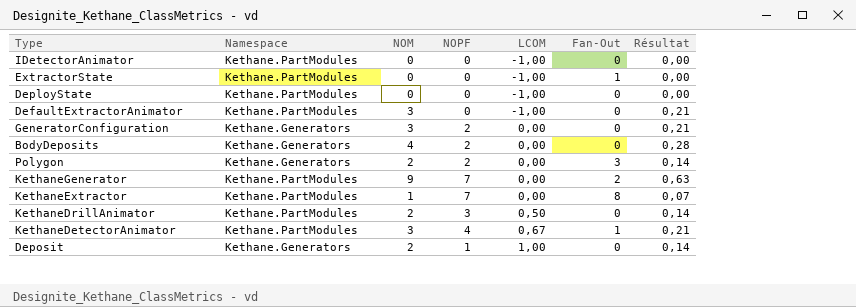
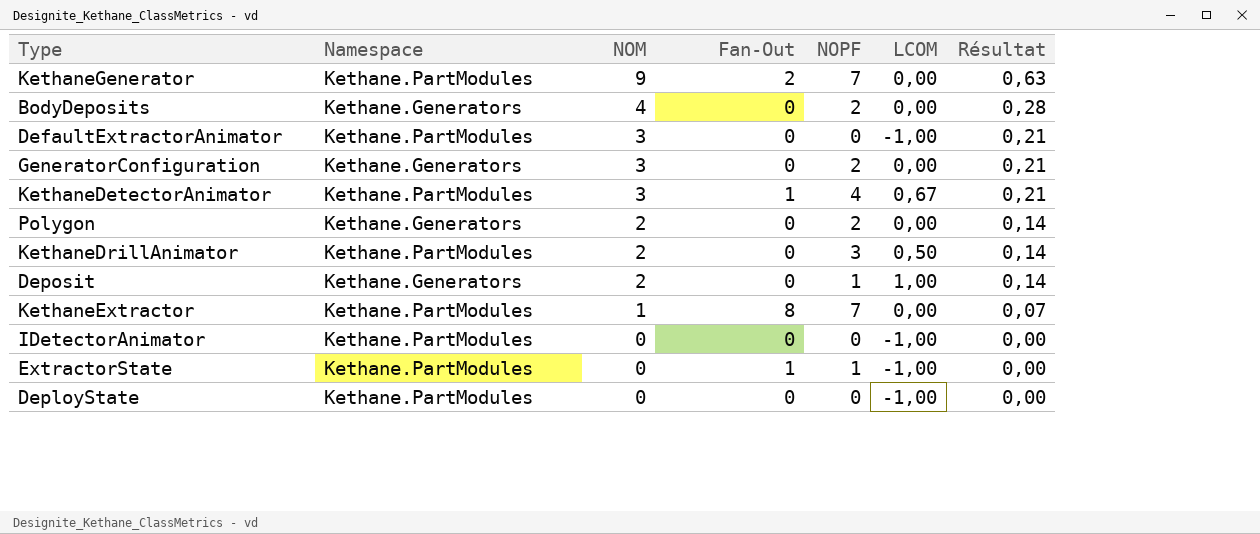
row order: LCOM ascending -> NOM descending
column Fan-Out | position: 6 -> 4
Polygon | Fan-Out: 3 -> 0
ExtractorState | NOPF: 0 -> 1

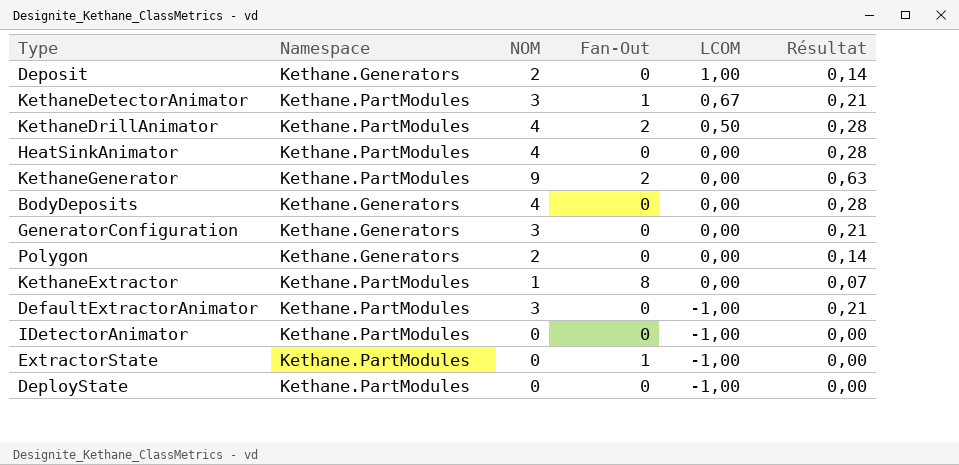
row order: NOM descending -> LCOM descending
column NOPF | position: 5 -> none
KethaneDrillAnimator | NOM: 2 -> 4
KethaneDrillAnimator | Fan-Out: 0 -> 2
KethaneDrillAnimator | Résultat: 0,14 -> 0,28
row HeatSinkAnimator: none -> Kethane.PartModules | 4 | 0 | 0,00 | 0,28

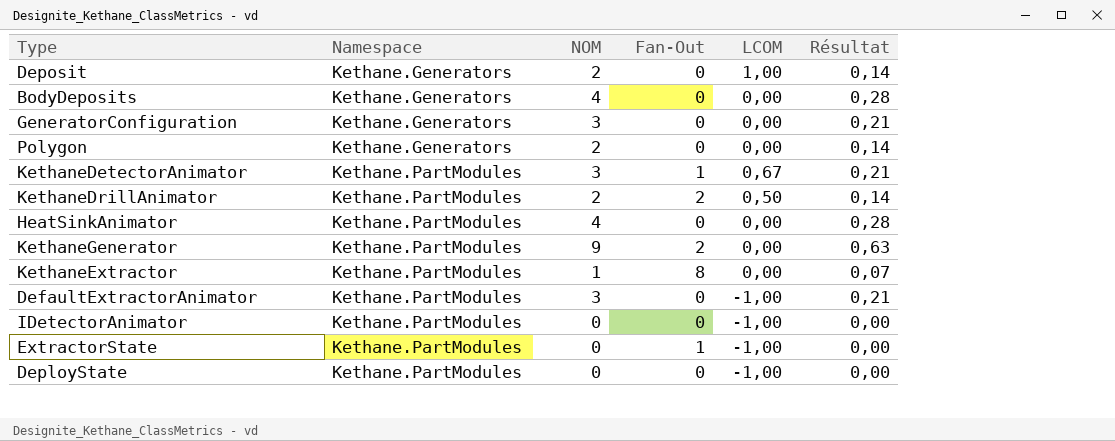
row order: LCOM descending -> Namespace ascending
KethaneDrillAnimator | NOM: 4 -> 2
KethaneDrillAnimator | Résultat: 0,28 -> 0,14

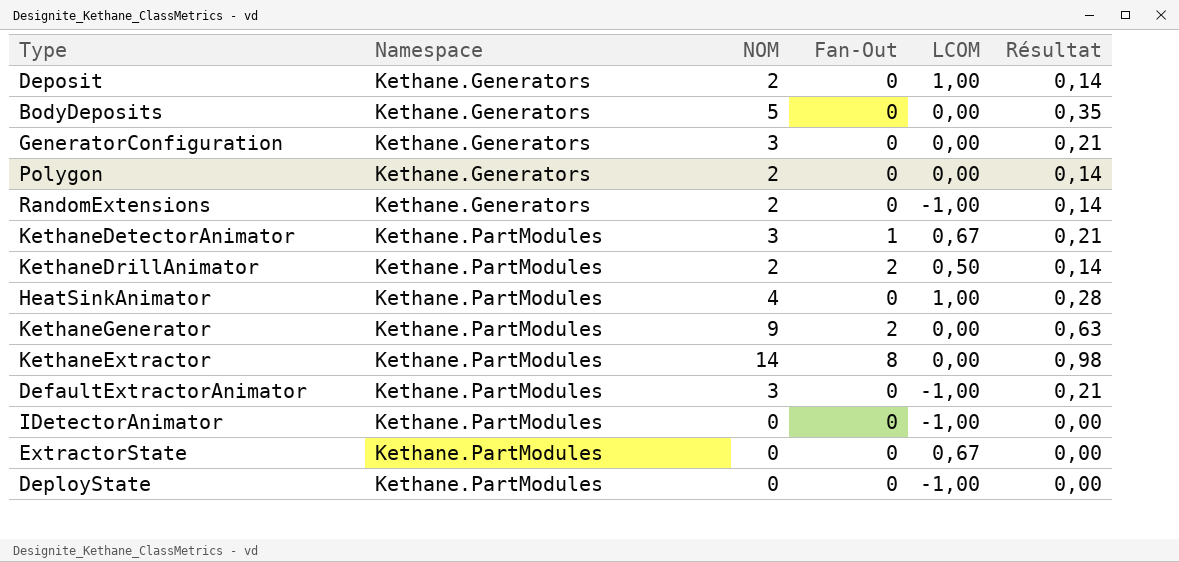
BodyDeposits | NOM: 4 -> 5
BodyDeposits | Résultat: 0,28 -> 0,35
row RandomExtensions: none -> Kethane.Generators | 2 | 0 | -1,00 | 0,14
HeatSinkAnimator | LCOM: 0,00 -> 1,00
KethaneExtractor | NOM: 1 -> 14
KethaneExtractor | Résultat: 0,07 -> 0,98
ExtractorState | Fan-Out: 1 -> 0
ExtractorState | LCOM: -1,00 -> 0,67

